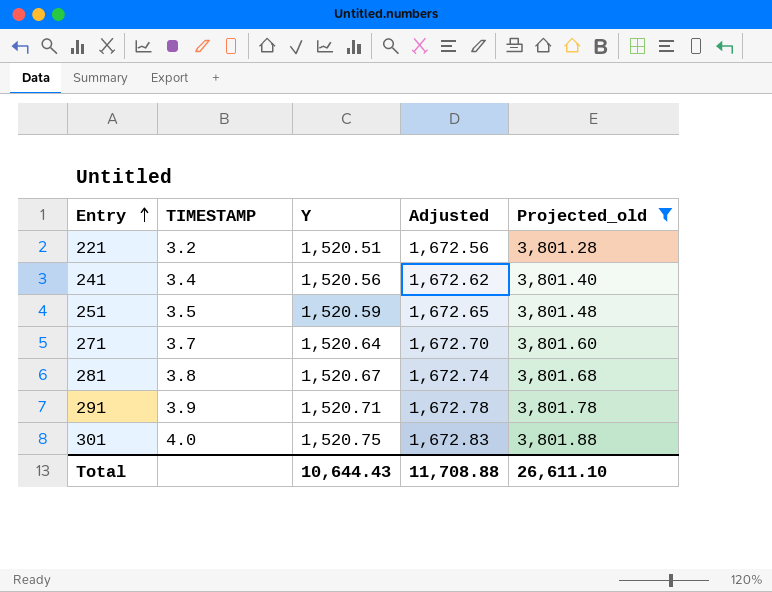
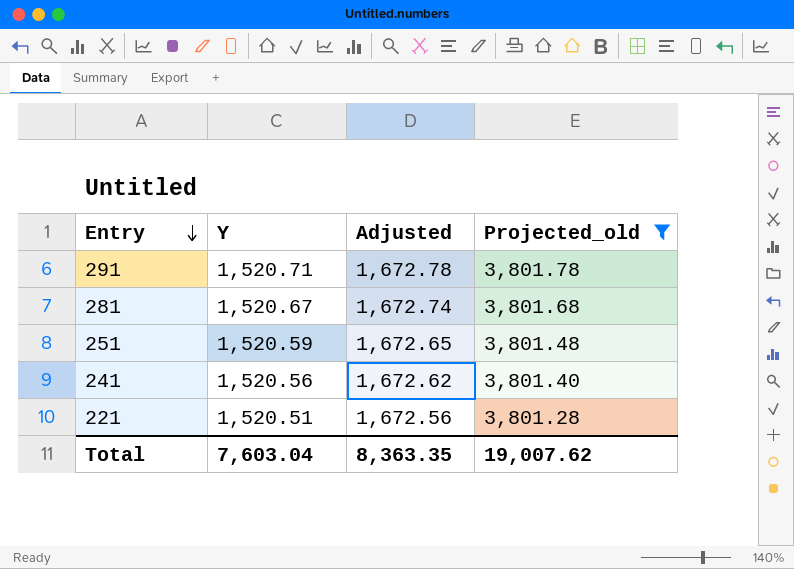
row order: Entry ascending -> Entry descending
column TIMESTAMP | position: 2 -> none
row 271: 3.7 | 1,520.64 | 1,672.70 | 3,801.60 -> none
row 301: 4.0 | 1,520.75 | 1,672.83 | 3,801.88 -> none
Total | Y: 10,644.43 -> 7,603.04
Total | Adjusted: 11,708.88 -> 8,363.35
Total | Projected_old: 26,611.10 -> 19,007.62

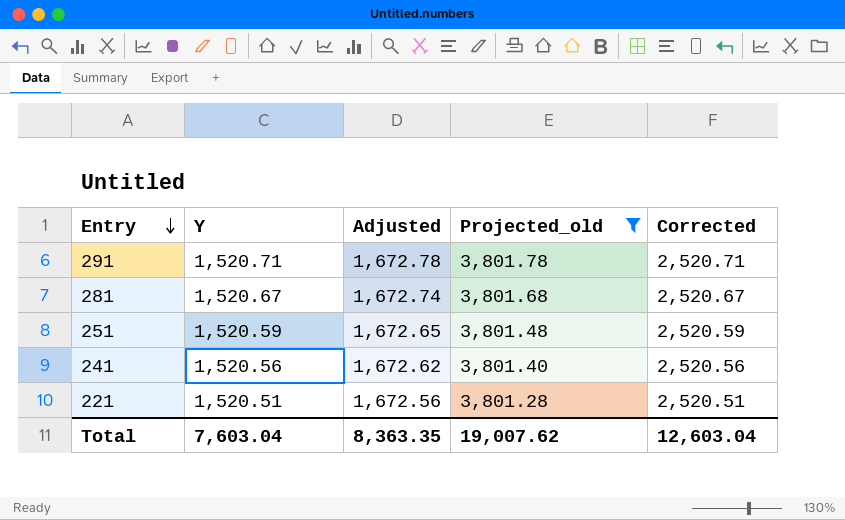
column Corrected | formula: none -> [Y] + 1000

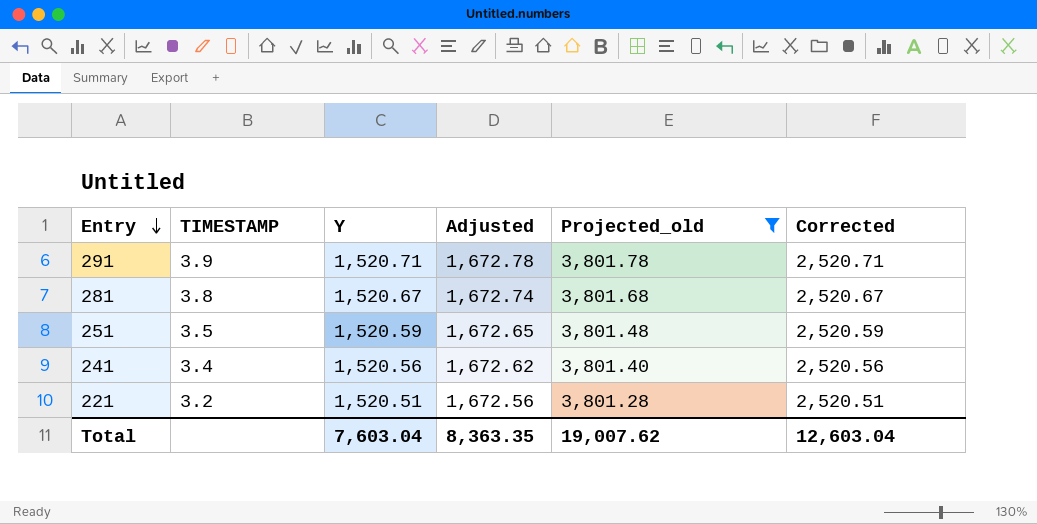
column TIMESTAMP | position: none -> 2

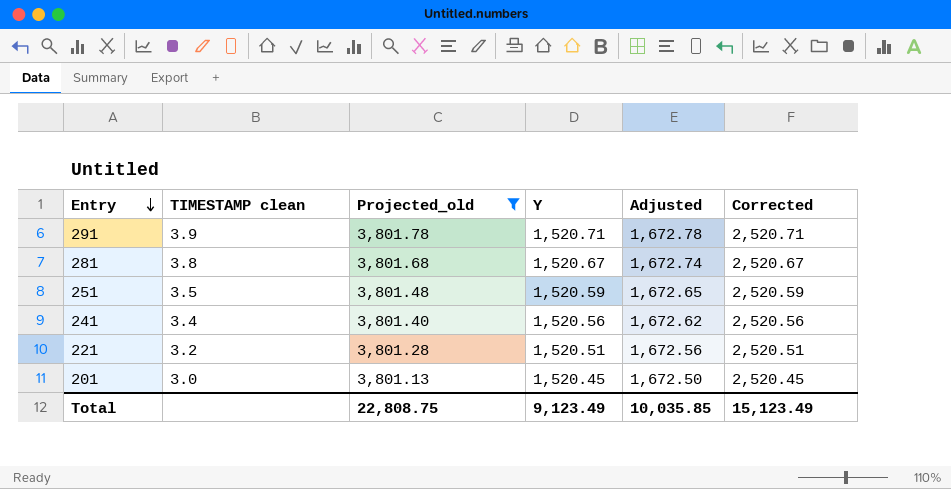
column name: TIMESTAMP -> TIMESTAMP clean
column Projected_old | position: 5 -> 3
row 201: none -> 3.0 | 3,801.13 | 1,520.45 | 1,672.50 | 2,520.45
Total | Projected_old: 19,007.62 -> 22,808.75
Total | Y: 7,603.04 -> 9,123.49
Total | Adjusted: 8,363.35 -> 10,035.85
Total | Corrected: 12,603.04 -> 15,123.49

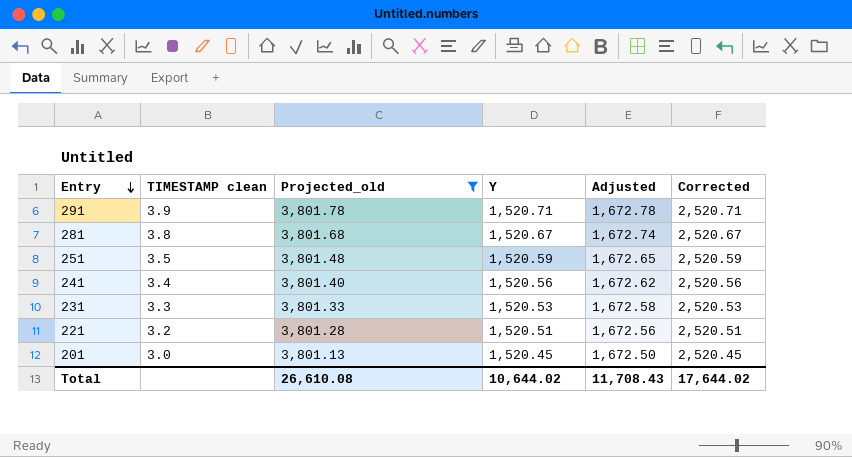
row 231: none -> 3.3 | 3,801.33 | 1,520.53 | 1,672.58 | 2,520.53
Total | Projected_old: 22,808.75 -> 26,610.08
Total | Y: 9,123.49 -> 10,644.02
Total | Adjusted: 10,035.85 -> 11,708.43
Total | Corrected: 15,123.49 -> 17,644.02

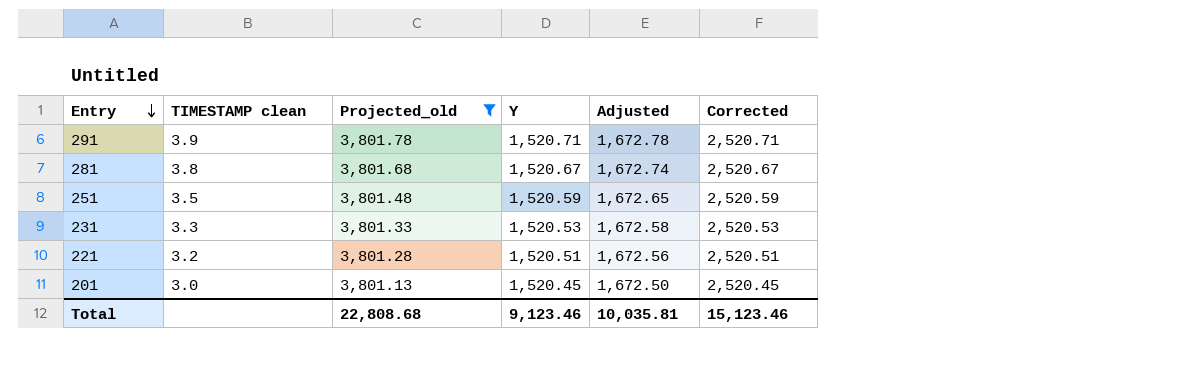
row 241: 3.4 | 3,801.40 | 1,520.56 | 1,672.62 | 2,520.56 -> none
Total | Projected_old: 26,610.08 -> 22,808.68
Total | Y: 10,644.02 -> 9,123.46
Total | Adjusted: 11,708.43 -> 10,035.81
Total | Corrected: 17,644.02 -> 15,123.46

